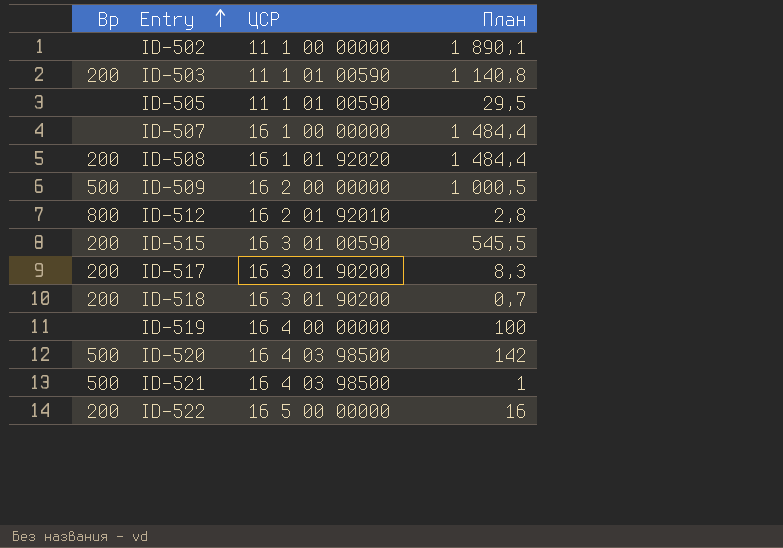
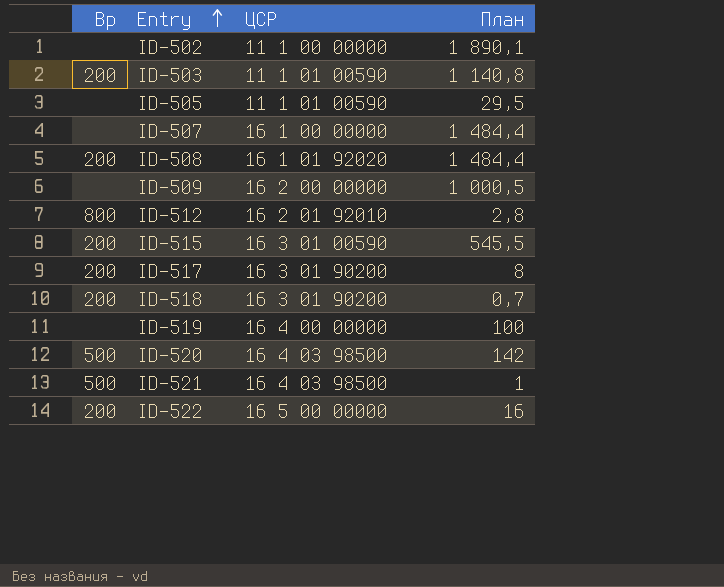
ID-509 | Вр: 500 -> none
ID-517 | План: 8,3 -> 8

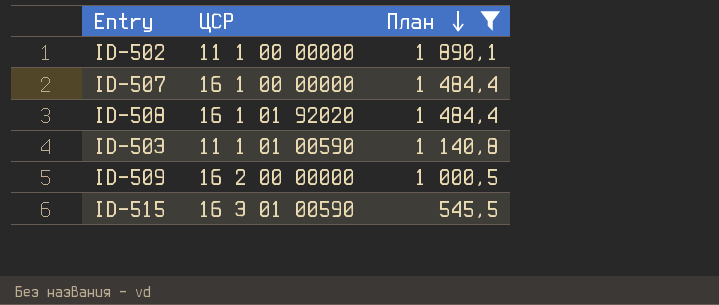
filter: none -> План >= 545,5
row order: Entry ascending -> План descending
column Вр | position: 1 -> none

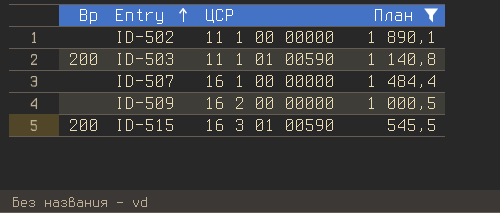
row order: План descending -> Entry ascending
column Вр | position: none -> 1
row ID-508: 16 1 01 92020 | 1 484,4 -> none

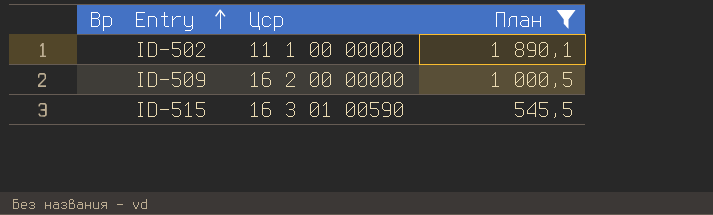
column name: ЦСР -> Цср
row ID-503: 200 | 11 1 01 00590 | 1 140,8 -> none
row ID-507: none | 16 1 00 00000 | 1 484,4 -> none
ID-515 | Вр: 200 -> none

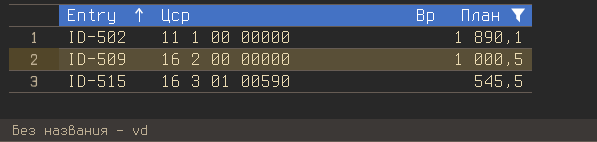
column Вр | position: 1 -> 3

